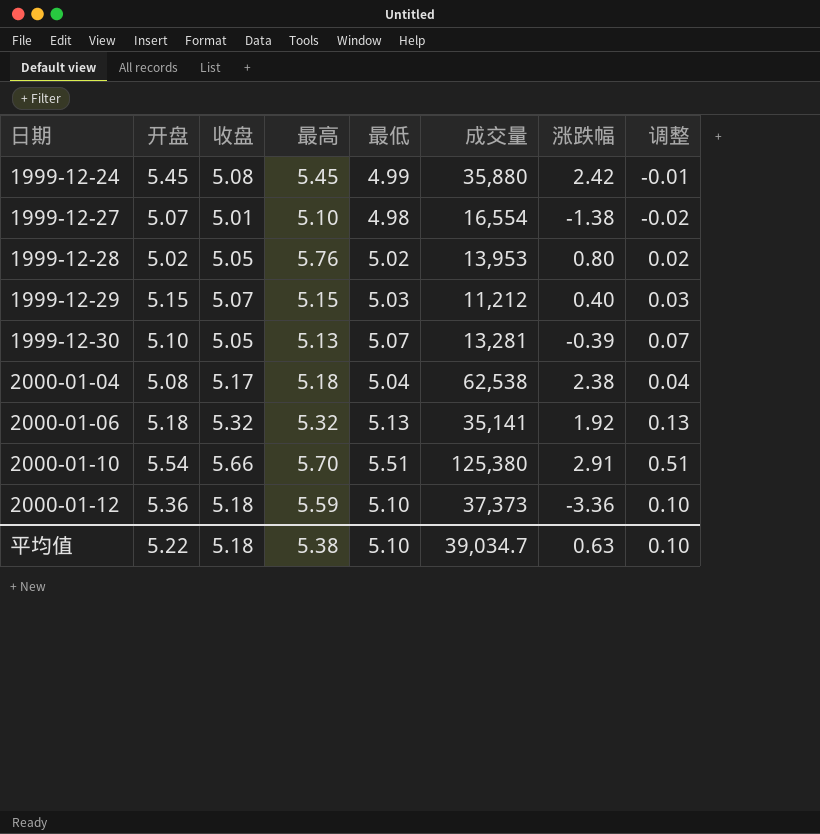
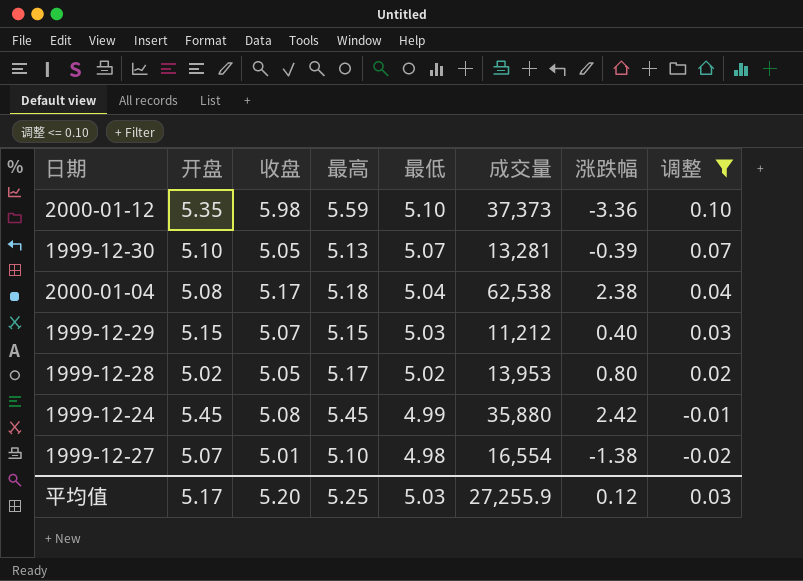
filter: none -> 调整 <= 0.10
row order: 日期 ascending -> 最低 descending
2000-01-12 | 开盘: 5.36 -> 5.35
2000-01-12 | 收盘: 5.18 -> 5.98
1999-12-28 | 最高: 5.76 -> 5.17
平均值 | 开盘: 5.22 -> 5.17
平均值 | 收盘: 5.18 -> 5.20
平均值 | 最高: 5.38 -> 5.25
平均值 | 最低: 5.10 -> 5.03
平均值 | 成交量: 39,034.7 -> 27,255.9
平均值 | 涨跌幅: 0.63 -> 0.12
平均值 | 调整: 0.10 -> 0.03

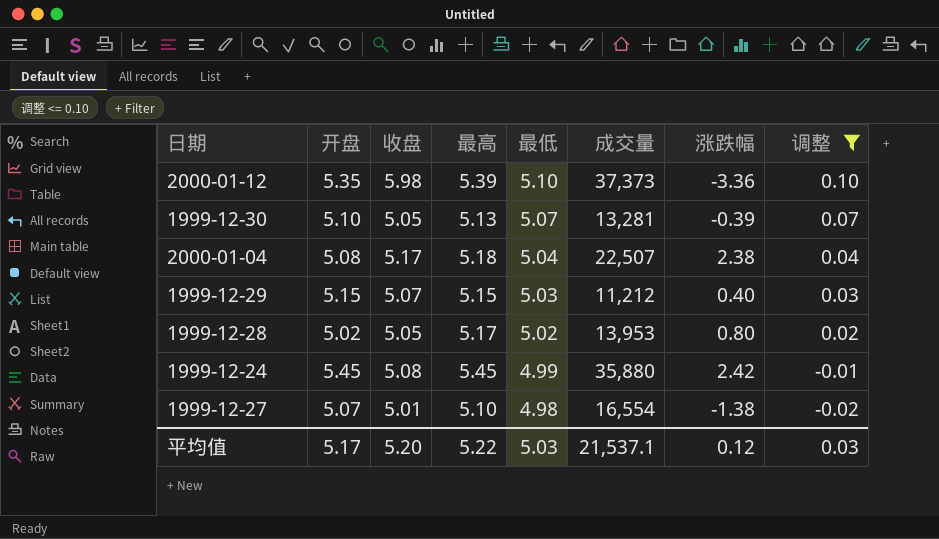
2000-01-12 | 最高: 5.59 -> 5.39
2000-01-04 | 成交量: 62,538 -> 22,507
平均值 | 最高: 5.25 -> 5.22
平均值 | 成交量: 27,255.9 -> 21,537.1

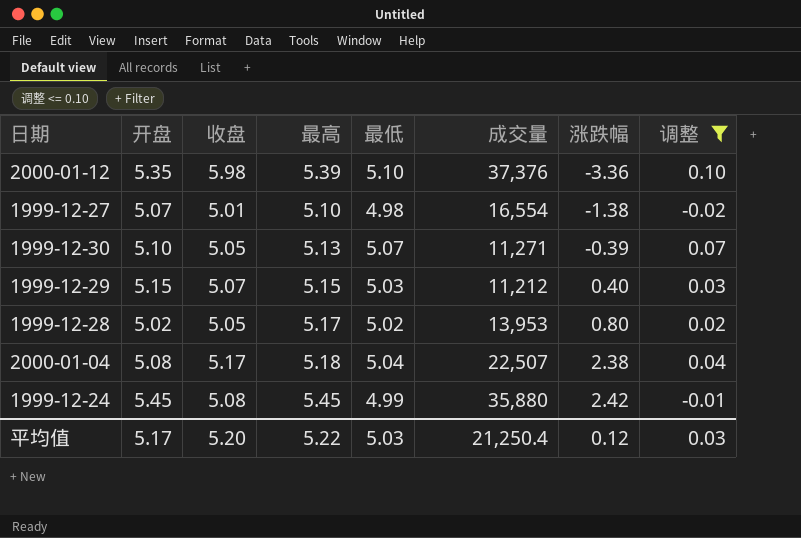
row order: 最低 descending -> 涨跌幅 ascending
2000-01-12 | 成交量: 37,373 -> 37,376
1999-12-30 | 成交量: 13,281 -> 11,271
平均值 | 成交量: 21,537.1 -> 21,250.4

